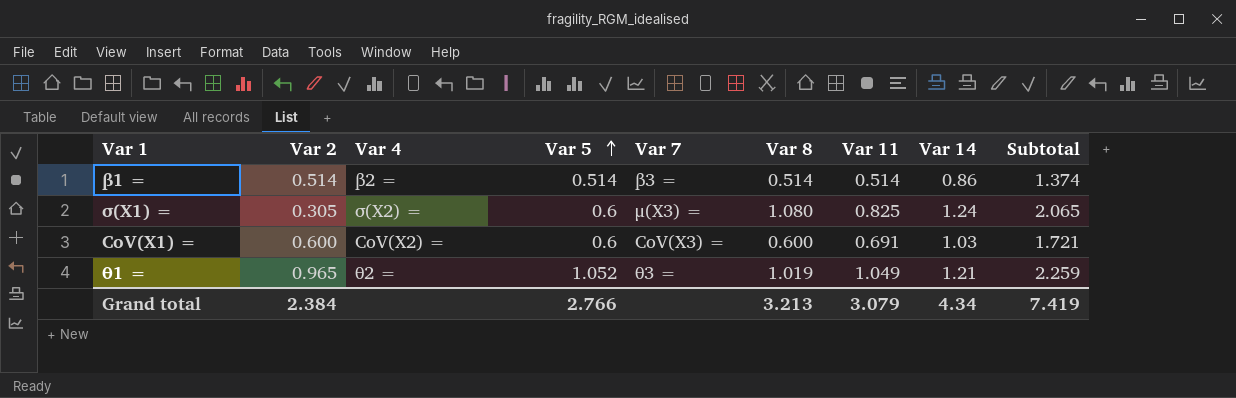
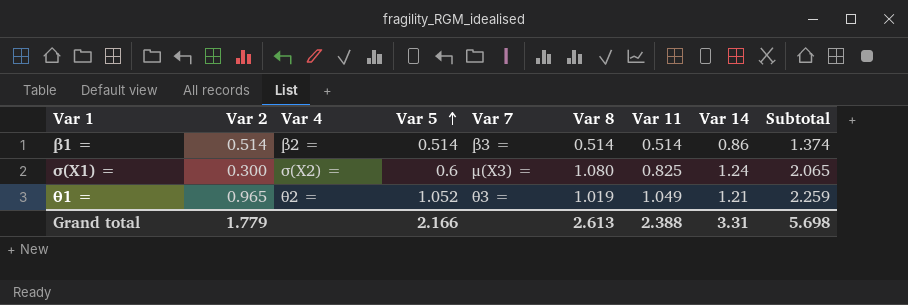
row CoV(X1) =: 0.600 | CoV(X2) = | 0.6 | CoV(X3) = | 0.600 | 0.691 | 1.03 | 1.721 -> none
σ(X1) = | Var 2: 0.305 -> 0.300
Grand total | Var 2: 2.384 -> 1.779
Grand total | Var 5: 2.766 -> 2.166
Grand total | Var 8: 3.213 -> 2.613
Grand total | Var 11: 3.079 -> 2.388
Grand total | Var 14: 4.34 -> 3.31
Grand total | Subtotal: 7.419 -> 5.698

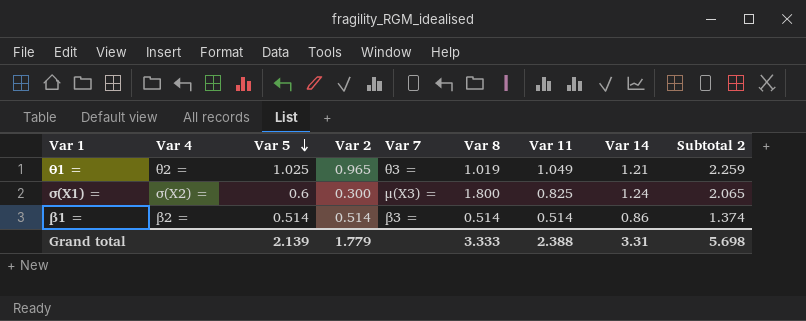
row order: Var 5 ascending -> Var 5 descending
column Var 2 | position: 2 -> 4
column name: Subtotal -> Subtotal 2
θ1 = | Var 5: 1.052 -> 1.025
σ(X1) = | Var 8: 1.080 -> 1.800
Grand total | Var 5: 2.166 -> 2.139
Grand total | Var 8: 2.613 -> 3.333

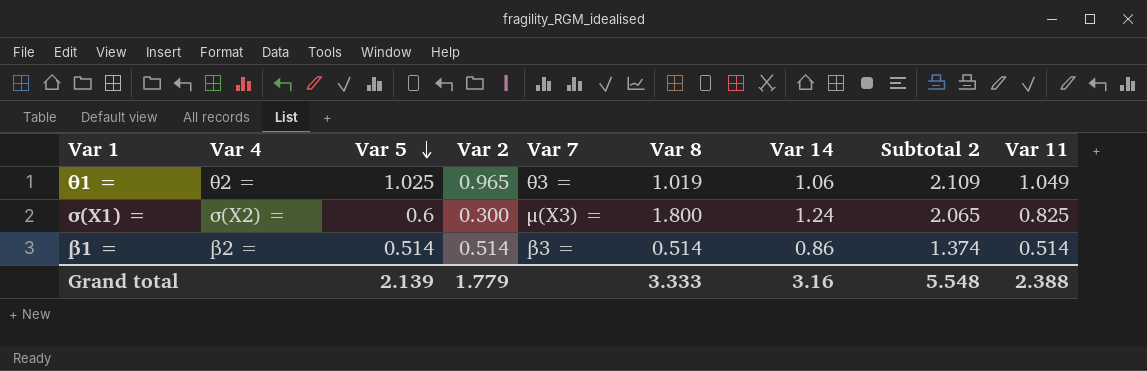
column Var 11 | position: 7 -> 9
θ1 = | Var 14: 1.21 -> 1.06
θ1 = | Subtotal 2: 2.259 -> 2.109
Grand total | Var 14: 3.31 -> 3.16
Grand total | Subtotal 2: 5.698 -> 5.548

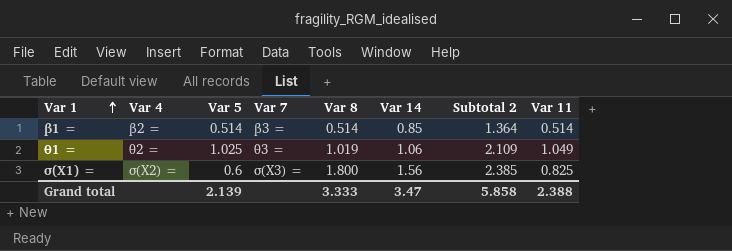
row order: Var 5 descending -> Var 1 ascending
column Var 2 | position: 4 -> none
β1 = | Var 14: 0.86 -> 0.85
β1 = | Subtotal 2: 1.374 -> 1.364
σ(X1) = | Var 7: μ(X3) = -> σ(X3) =
σ(X1) = | Var 14: 1.24 -> 1.56
σ(X1) = | Subtotal 2: 2.065 -> 2.385
Grand total | Var 14: 3.16 -> 3.47
Grand total | Subtotal 2: 5.548 -> 5.858

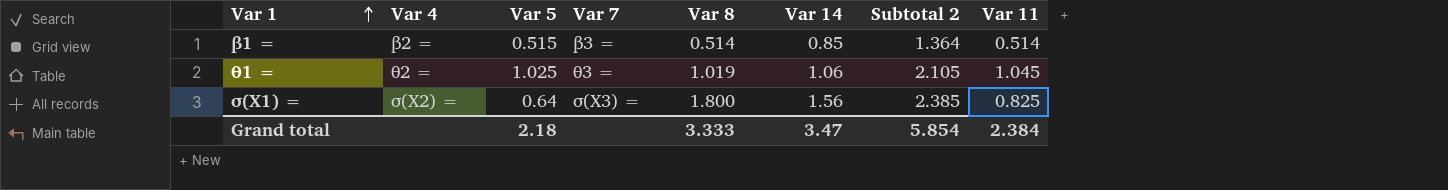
β1 = | Var 5: 0.514 -> 0.515
θ1 = | Subtotal 2: 2.109 -> 2.105
θ1 = | Var 11: 1.049 -> 1.045
σ(X1) = | Var 5: 0.6 -> 0.64
Grand total | Var 5: 2.139 -> 2.18
Grand total | Subtotal 2: 5.858 -> 5.854
Grand total | Var 11: 2.388 -> 2.384

